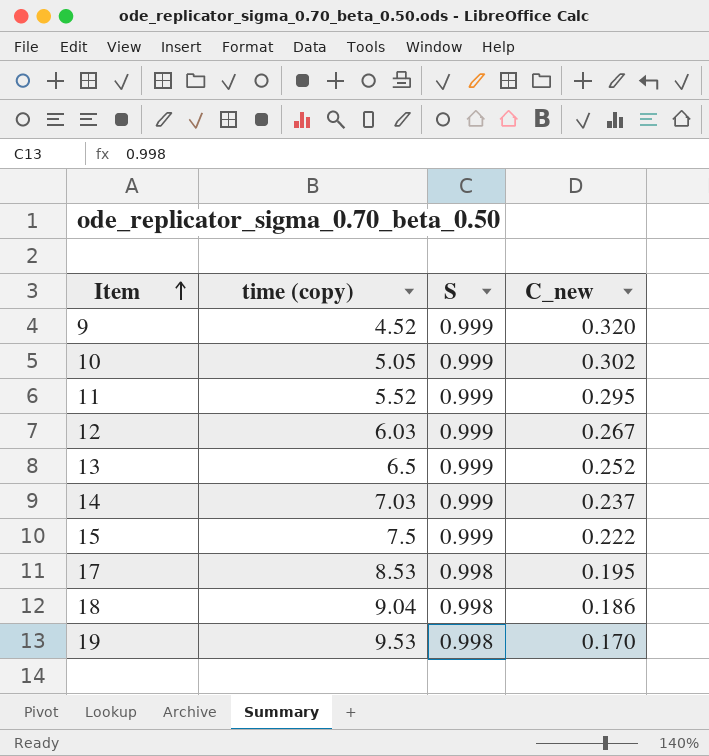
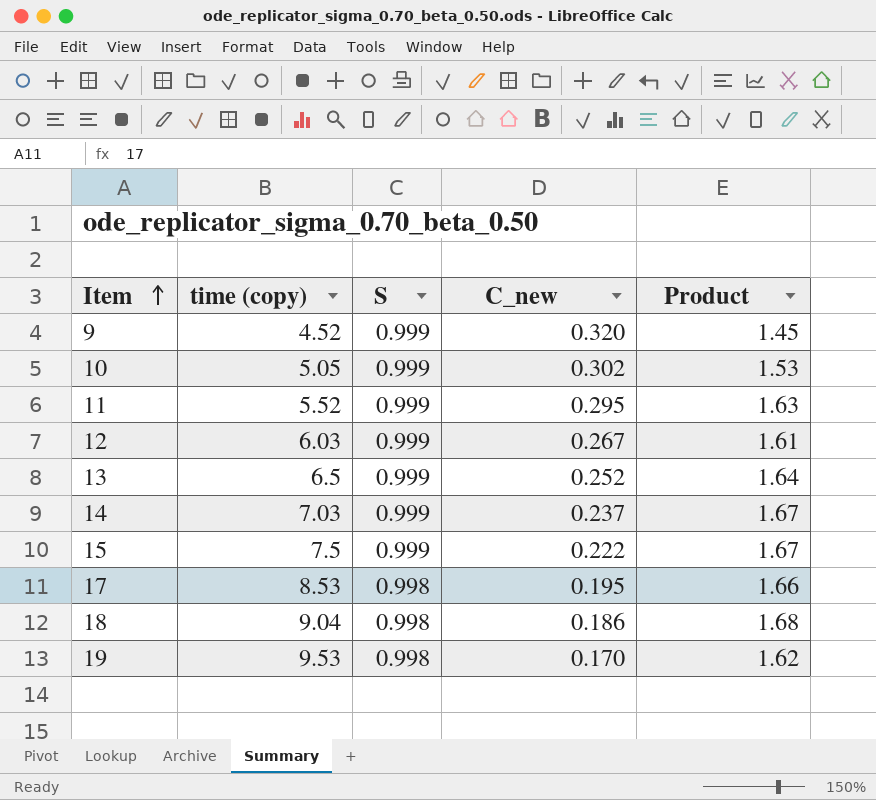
column Product | formula: none -> [time (copy)] * [C_new]

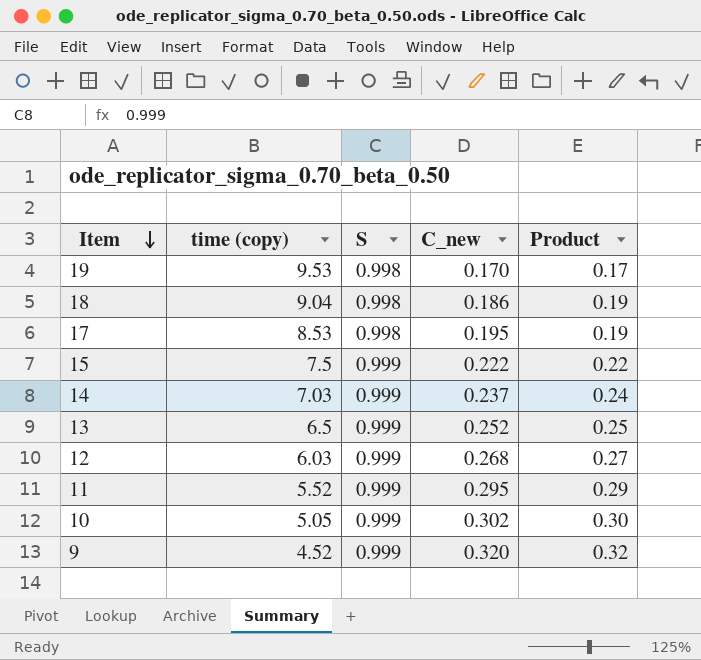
row order: Item ascending -> Item descending
column Product | formula: [time (copy)] * [C_new] -> [S] * [C_new]
12 | C_new: 0.267 -> 0.268

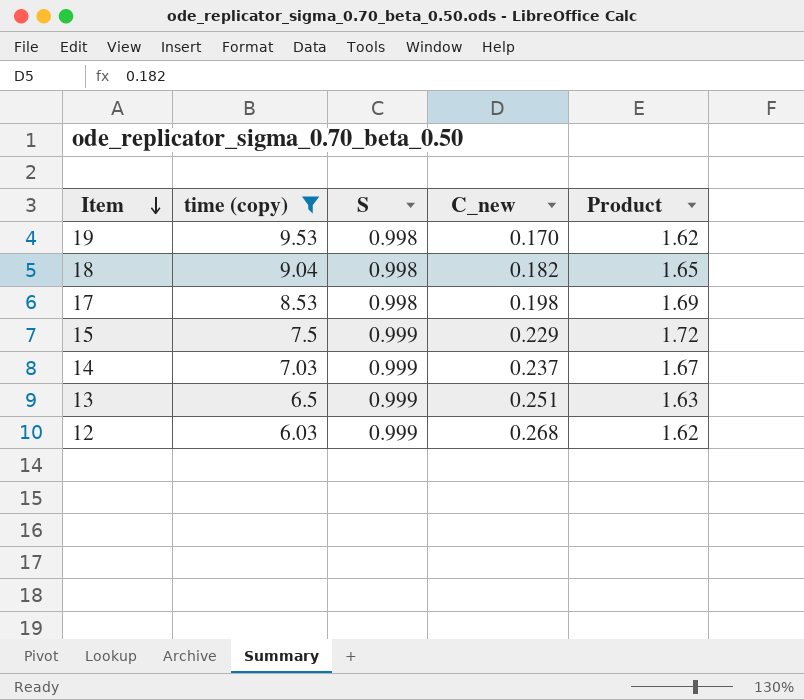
filter: none -> time (copy) >= 6.03
column Product | formula: [S] * [C_new] -> [time (copy)] * [C_new]
18 | C_new: 0.186 -> 0.182
17 | C_new: 0.195 -> 0.198
15 | C_new: 0.222 -> 0.229
13 | C_new: 0.252 -> 0.251

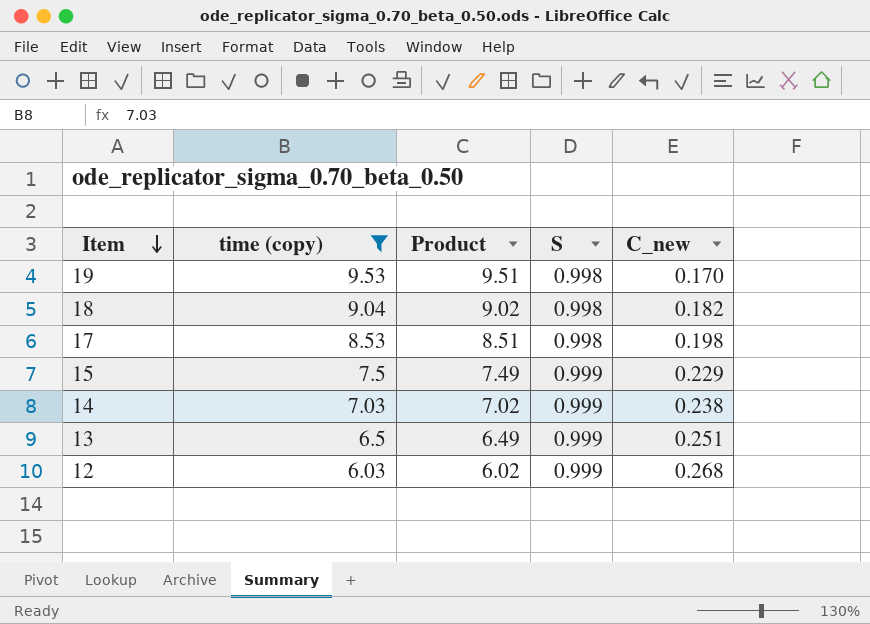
column Product | formula: [time (copy)] * [C_new] -> [time (copy)] * [S]
column Product | position: 5 -> 3
14 | C_new: 0.237 -> 0.238

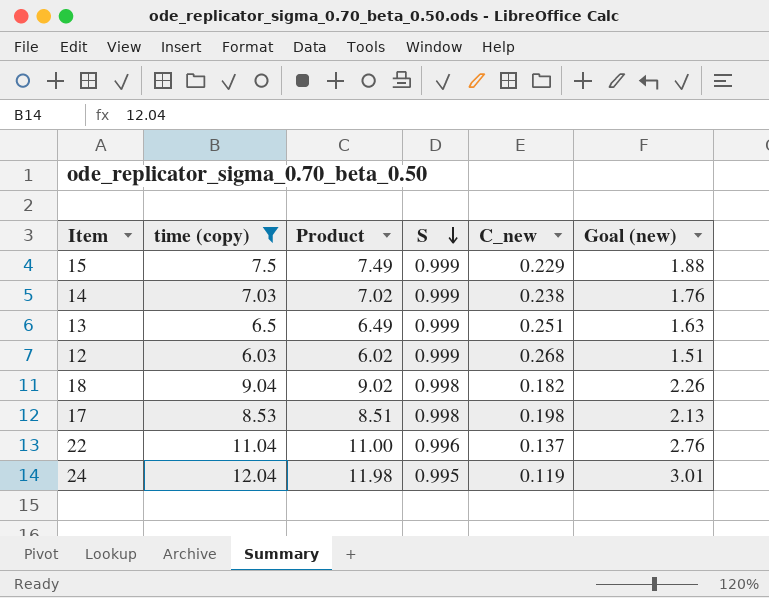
row order: Item descending -> S descending
column Goal (new) | formula: none -> [time (copy)] * 0.25
row 19: 9.53 | 9.51 | 0.998 | 0.170 -> none
row 22: none -> 11.04 | 11.00 | 0.996 | 0.137 | 2.76
row 24: none -> 12.04 | 11.98 | 0.995 | 0.119 | 3.01

